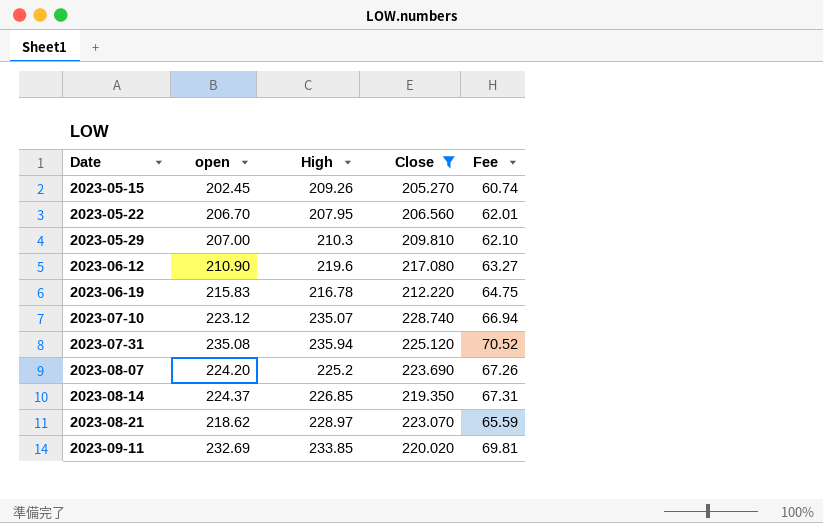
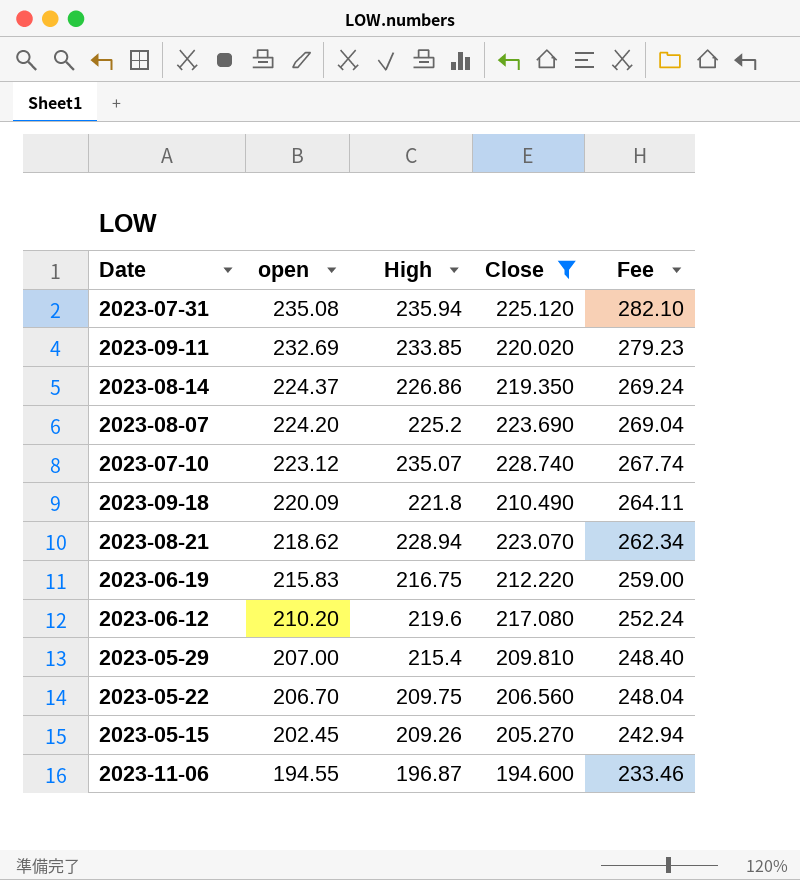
row order: Date ascending -> open descending
column Fee | formula: [open] * 0.3 -> [open] * 1.2
2023-08-14 | High: 226.85 -> 226.86
row 2023-09-18: none -> 220.09 | 221.8 | 210.490 | 264.11
2023-08-21 | High: 228.97 -> 228.94
2023-06-19 | High: 216.78 -> 216.75
2023-06-12 | open: 210.90 -> 210.20
2023-05-29 | High: 210.3 -> 215.4
2023-05-22 | High: 207.95 -> 209.75
row 2023-11-06: none -> 194.55 | 196.87 | 194.600 | 233.46

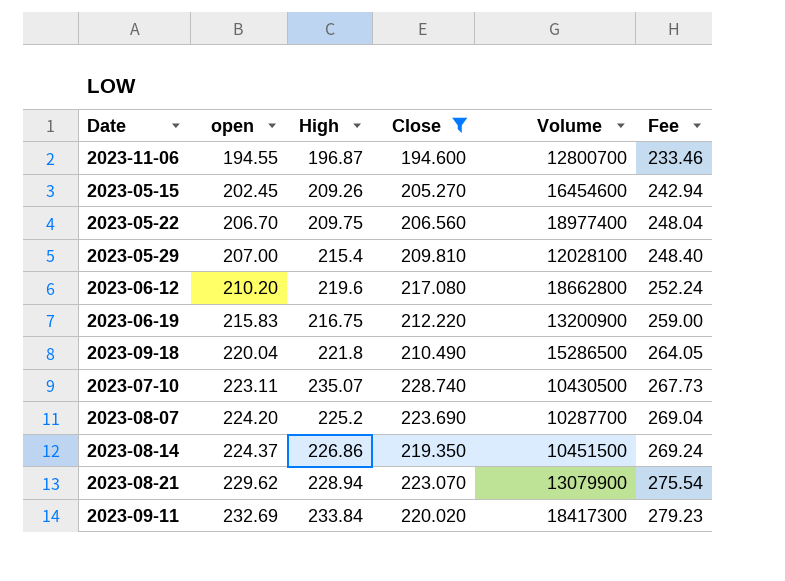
row order: open descending -> open ascending
column Volume | position: none -> 5
row 2023-07-31: 235.08 | 235.94 | 225.120 | 282.10 -> none
2023-09-18 | open: 220.09 -> 220.04
2023-09-18 | Fee: 264.11 -> 264.05
2023-07-10 | open: 223.12 -> 223.11
2023-07-10 | Fee: 267.74 -> 267.73
2023-08-21 | open: 218.62 -> 229.62
2023-08-21 | Fee: 262.34 -> 275.54
2023-09-11 | High: 233.85 -> 233.84

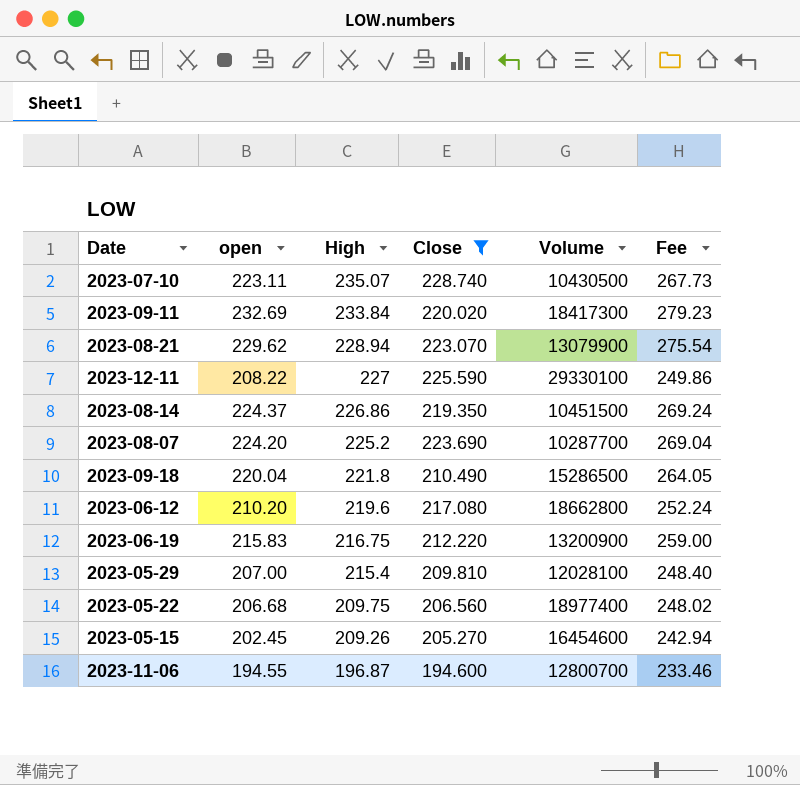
row order: open ascending -> High descending
row 2023-12-11: none -> 208.22 | 227 | 225.590 | 29330100 | 249.86
2023-05-22 | open: 206.70 -> 206.68
2023-05-22 | Fee: 248.04 -> 248.02

